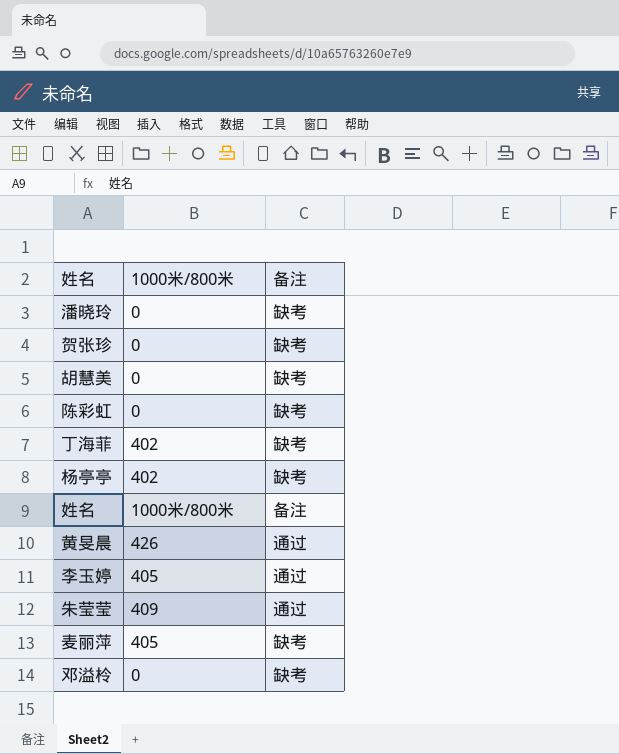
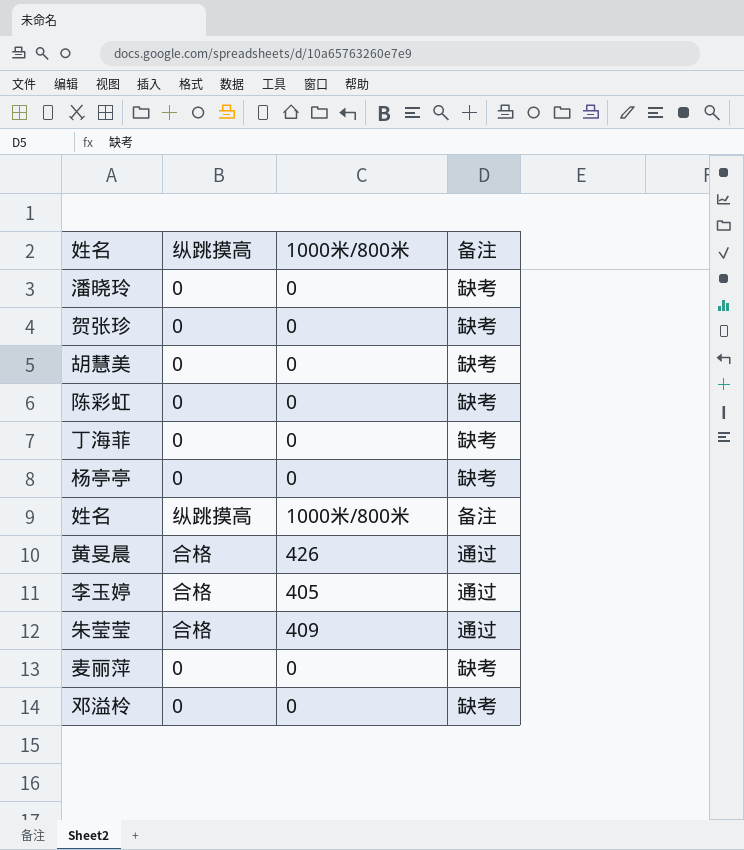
column 纵跳摸高 | position: none -> 2
丁海菲 | 1000米/800米: 402 -> 0
杨亭亭 | 1000米/800米: 402 -> 0
麦丽萍 | 1000米/800米: 405 -> 0

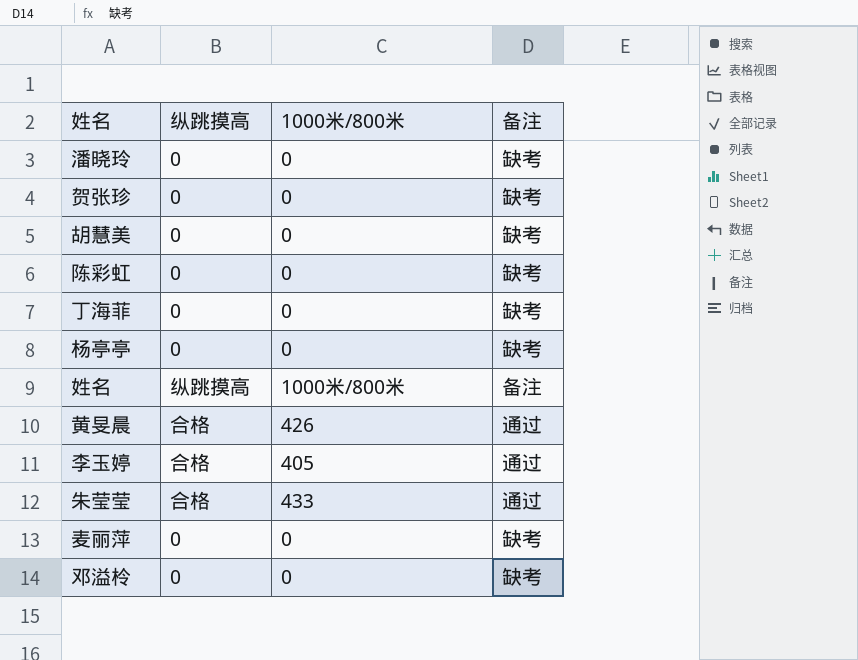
朱莹莹 | 1000米/800米: 409 -> 433

